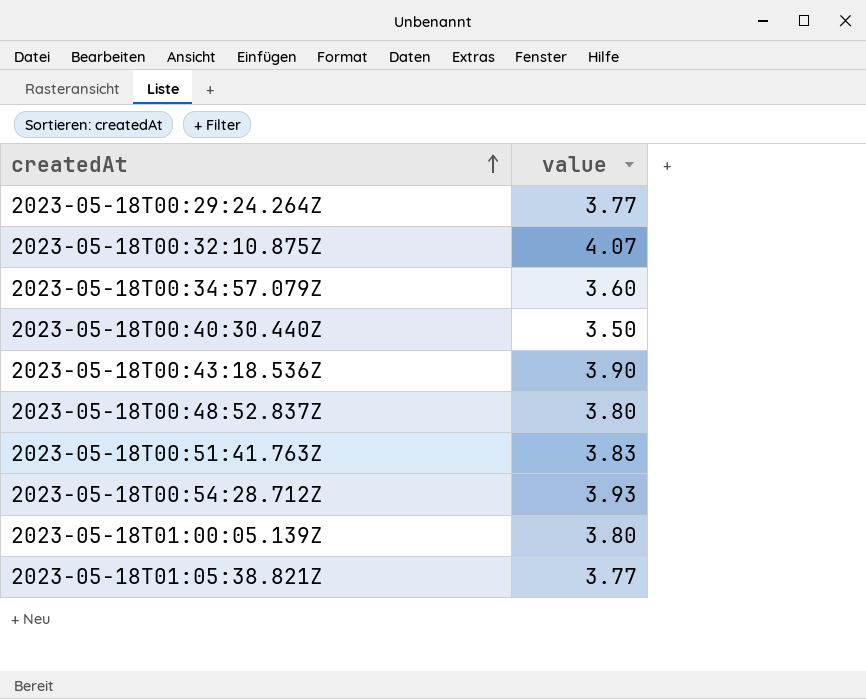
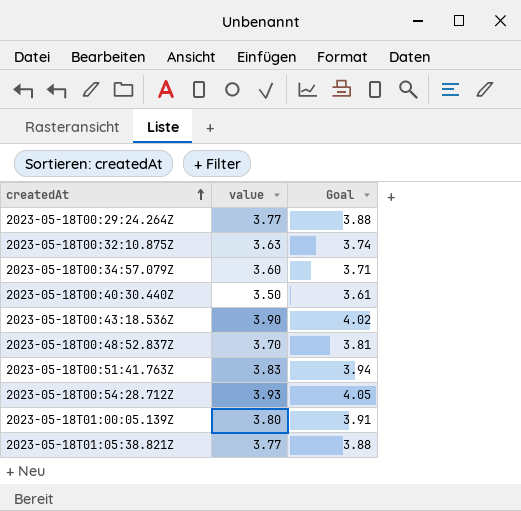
column Goal | formula: none -> [value] * 1.03
2023-05-18T00:32:10.875Z | value: 4.07 -> 3.63
2023-05-18T00:48:52.837Z | value: 3.80 -> 3.70

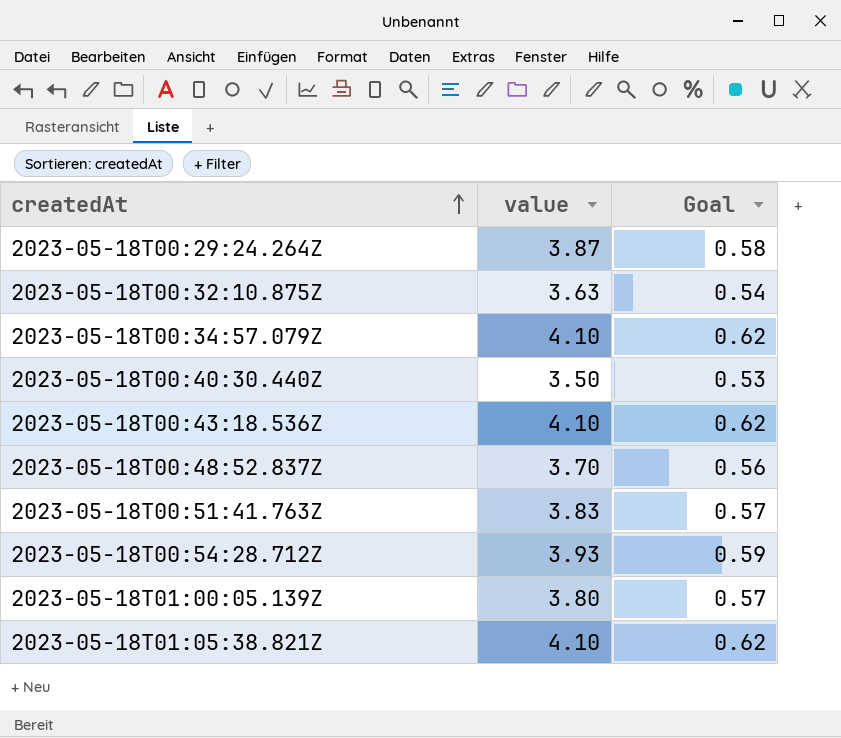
column Goal | formula: [value] * 1.03 -> [value] * 0.15
2023-05-18T00:29:24.264Z | value: 3.77 -> 3.87
2023-05-18T00:34:57.079Z | value: 3.60 -> 4.10
2023-05-18T00:43:18.536Z | value: 3.90 -> 4.10
2023-05-18T01:05:38.821Z | value: 3.77 -> 4.10

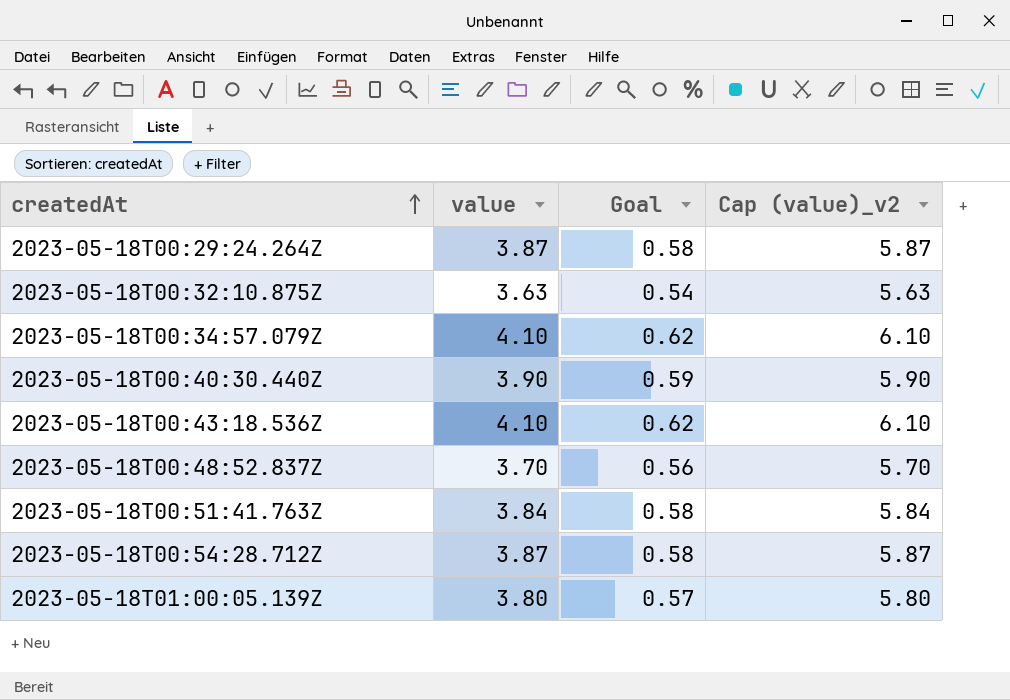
column Cap (value)_v2 | formula: none -> [value] + 2
row 2023-05-18T01:05:38.821Z: 4.10 | 0.62 -> none
2023-05-18T00:40:30.440Z | value: 3.50 -> 3.90
2023-05-18T00:40:30.440Z | Goal: 0.53 -> 0.59
2023-05-18T00:51:41.763Z | value: 3.83 -> 3.84
2023-05-18T00:51:41.763Z | Goal: 0.57 -> 0.58
2023-05-18T00:54:28.712Z | value: 3.93 -> 3.87
2023-05-18T00:54:28.712Z | Goal: 0.59 -> 0.58

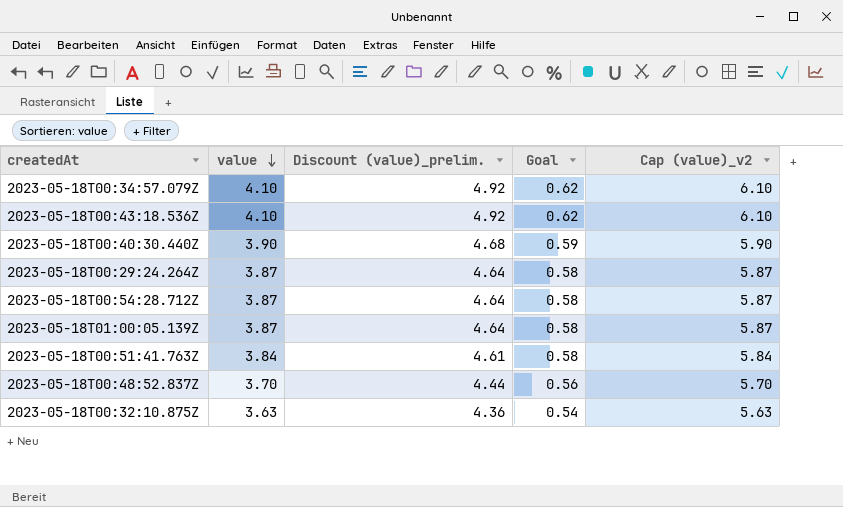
row order: createdAt ascending -> value descending
column Discount (value)_prelim. | formula: none -> [value] * 1.2
2023-05-18T01:00:05.139Z | value: 3.80 -> 3.87
2023-05-18T01:00:05.139Z | Goal: 0.57 -> 0.58
2023-05-18T01:00:05.139Z | Cap (value)_v2: 5.80 -> 5.87

